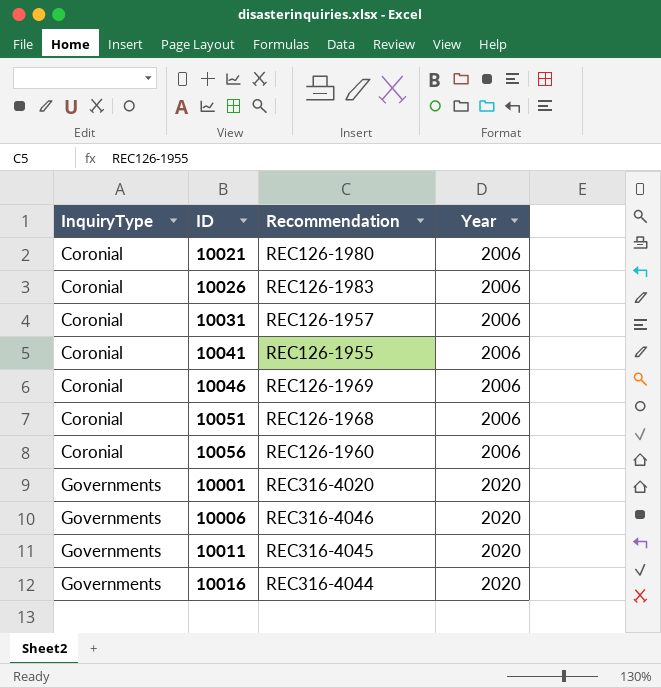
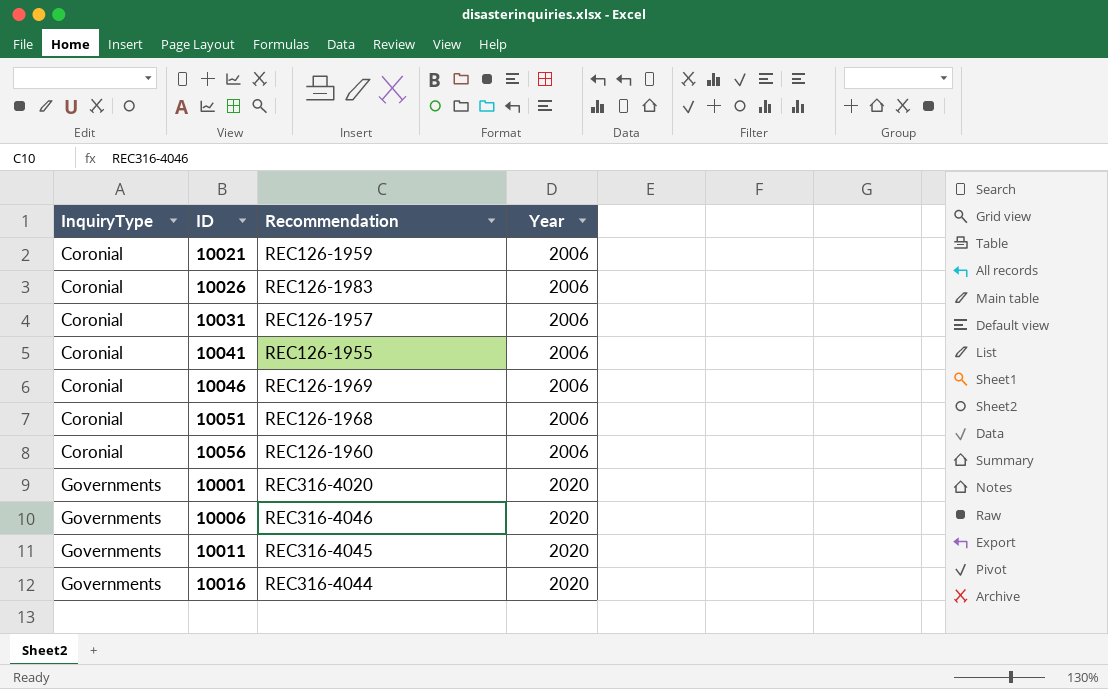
10021 | Recommendation: REC126-1980 -> REC126-1959

